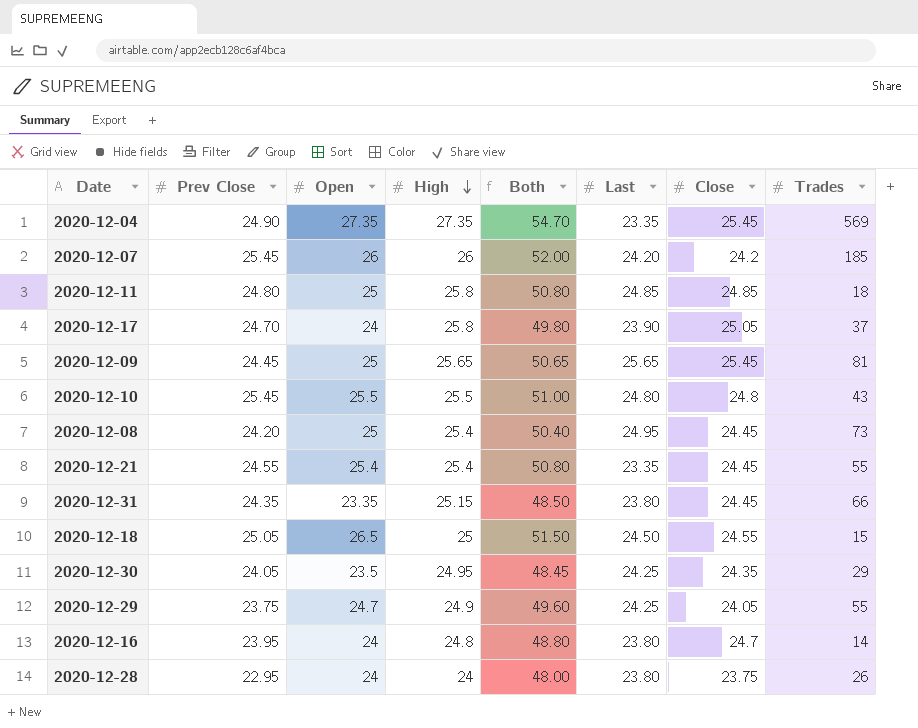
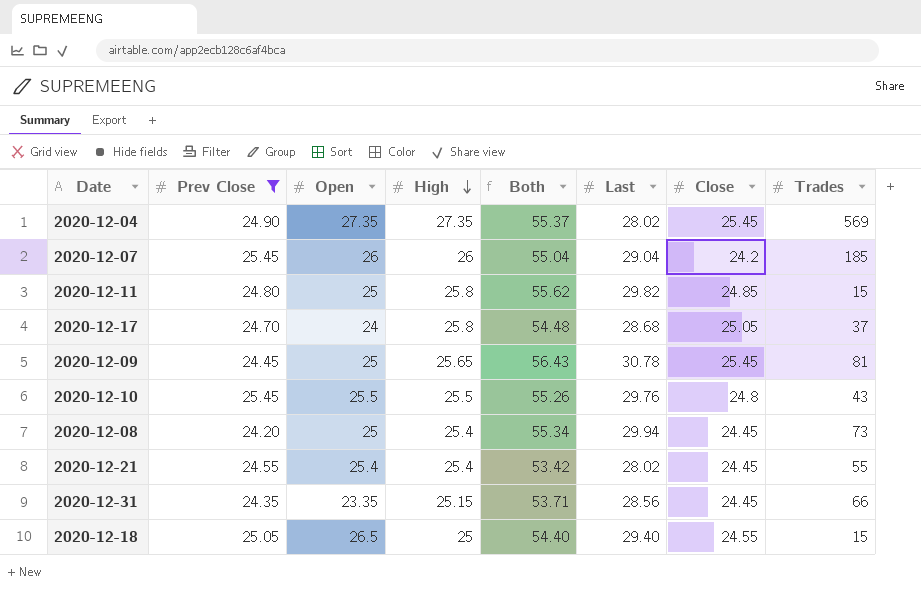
filter: none -> Prev Close >= 24.20
column Both | formula: [Open] + [High] -> [High] + [Last]
2020-12-04 | Last: 23.35 -> 28.02
2020-12-07 | Last: 24.20 -> 29.04
2020-12-11 | Last: 24.85 -> 29.82
2020-12-11 | Trades: 18 -> 15
2020-12-17 | Last: 23.90 -> 28.68
2020-12-09 | Last: 25.65 -> 30.78
2020-12-10 | Last: 24.80 -> 29.76
2020-12-08 | Last: 24.95 -> 29.94
2020-12-21 | Last: 23.35 -> 28.02
2020-12-31 | Last: 23.80 -> 28.56
2020-12-18 | Last: 24.50 -> 29.40

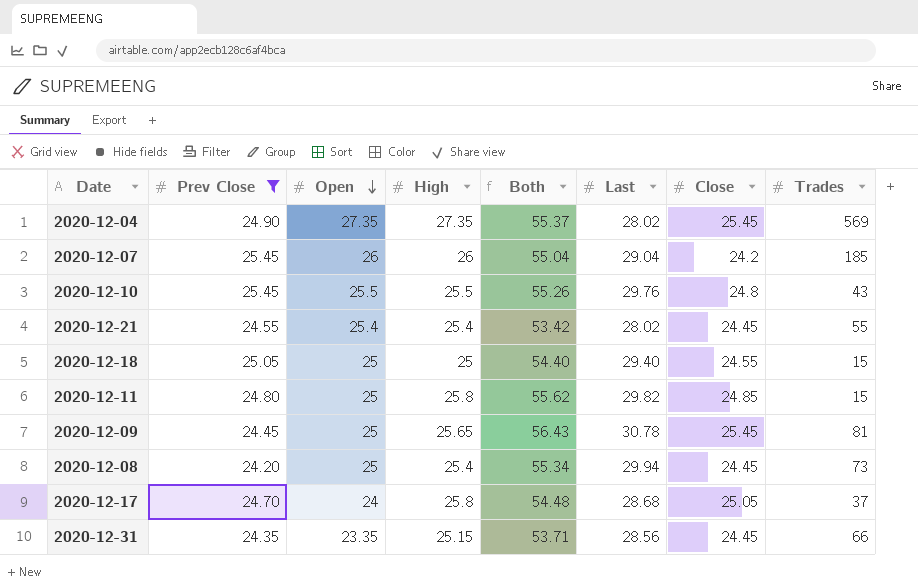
row order: High descending -> Open descending
2020-12-18 | Open: 26.5 -> 25

